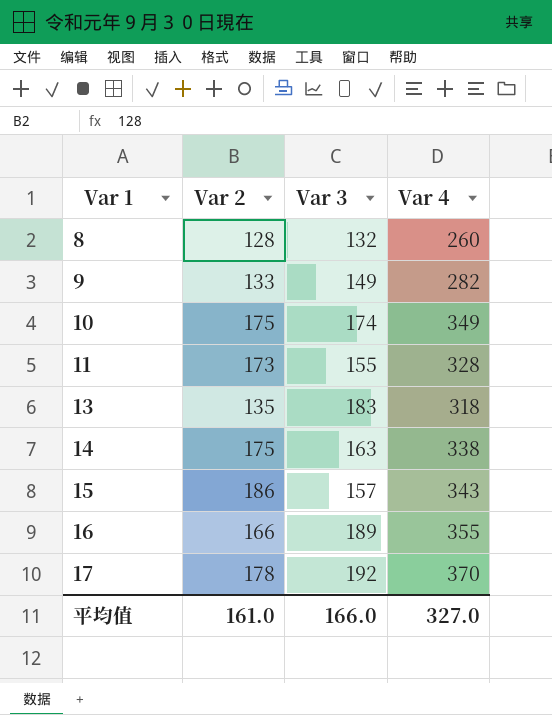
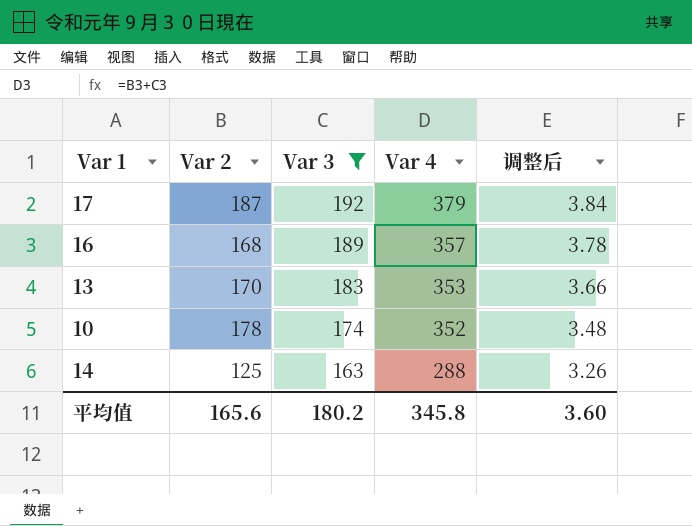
filter: none -> Var 3 >= 163
row order: Var 1 ascending -> Var 3 descending
column 调整后 | formula: none -> [Var 3] * 0.02
17 | Var 2: 178 -> 187
17 | Var 4: 370 -> 379
16 | Var 2: 166 -> 168
16 | Var 4: 355 -> 357
13 | Var 2: 135 -> 170
13 | Var 4: 318 -> 353
10 | Var 2: 175 -> 178
10 | Var 4: 349 -> 352
14 | Var 2: 175 -> 125
14 | Var 4: 338 -> 288
平均值 | Var 2: 161.0 -> 165.6
平均值 | Var 3: 166.0 -> 180.2
平均值 | Var 4: 327.0 -> 345.8

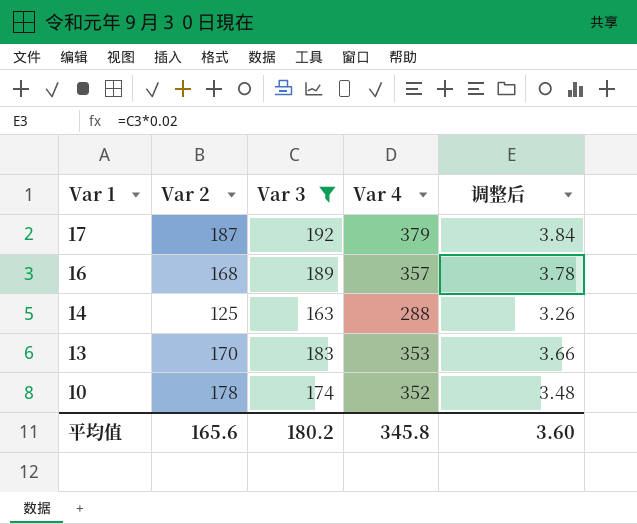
row order: Var 3 descending -> Var 1 descending

